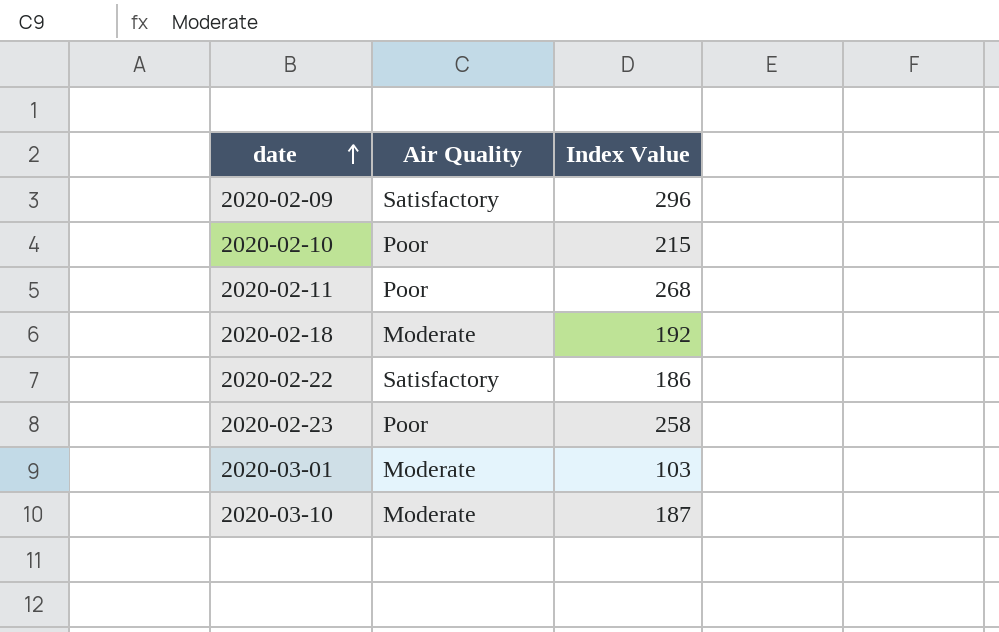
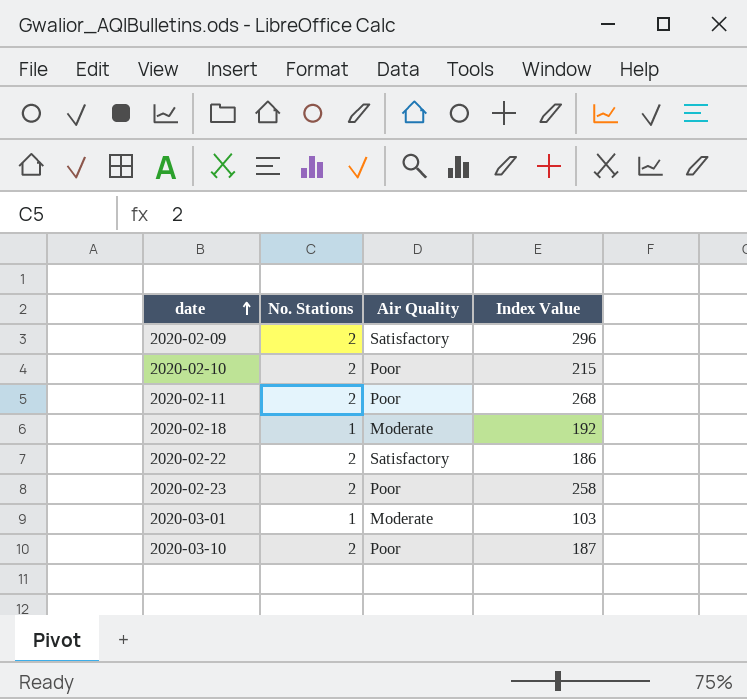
column No. Stations | position: none -> 2
2020-03-10 | Air Quality: Moderate -> Poor

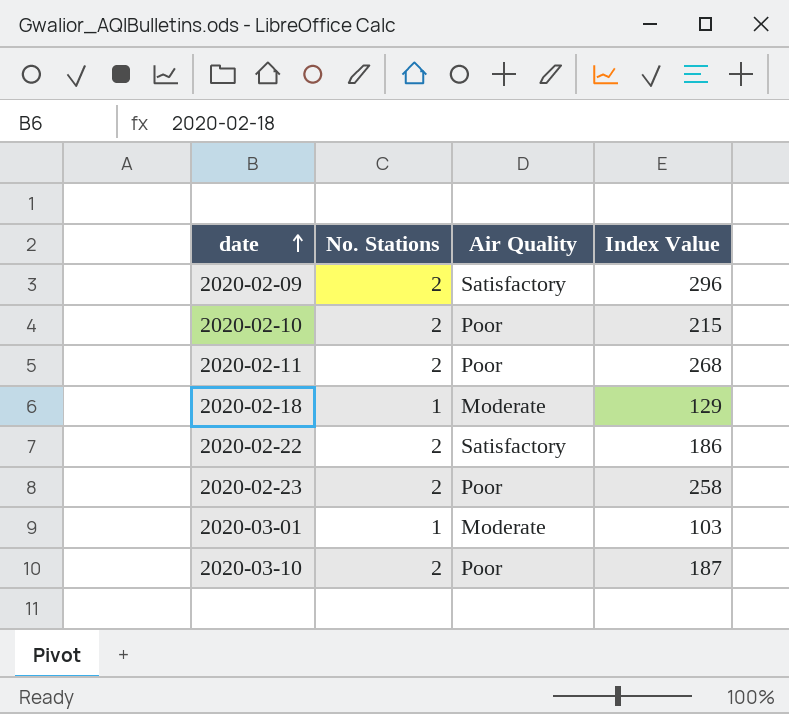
2020-02-18 | Index Value: 192 -> 129

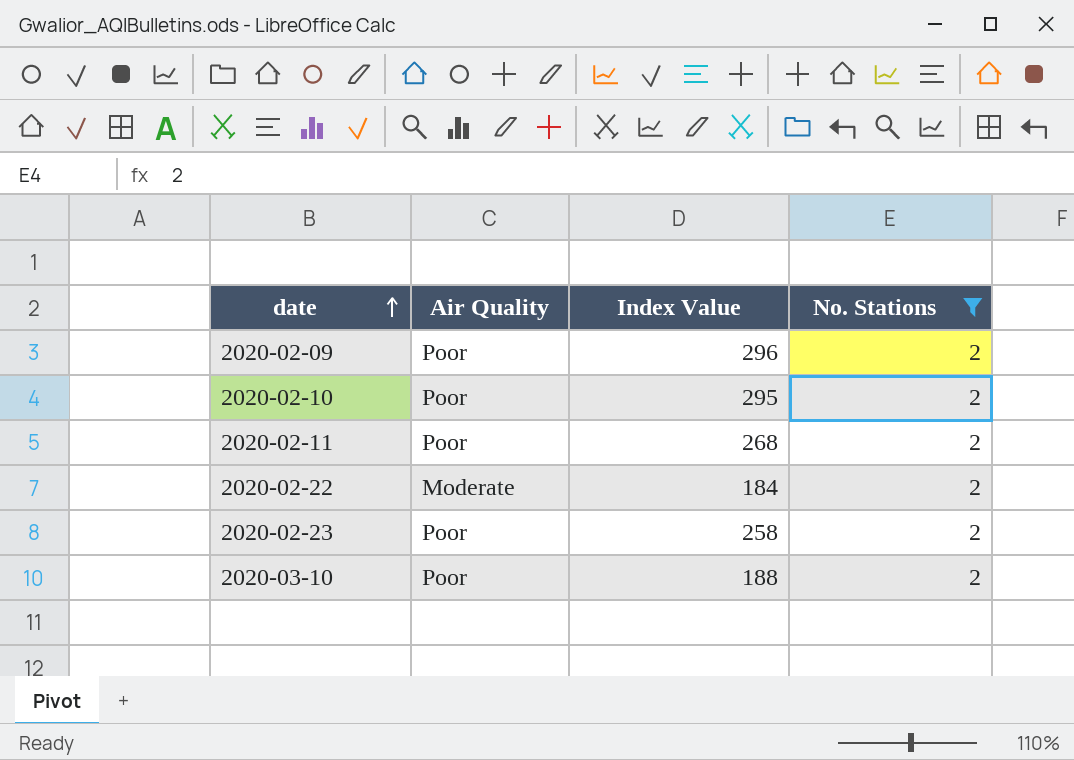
filter: none -> No. Stations = 2
column No. Stations | position: 2 -> 4
2020-02-09 | Air Quality: Satisfactory -> Poor
2020-02-10 | Index Value: 215 -> 295
2020-02-22 | Air Quality: Satisfactory -> Moderate
2020-02-22 | Index Value: 186 -> 184
2020-03-10 | Index Value: 187 -> 188

